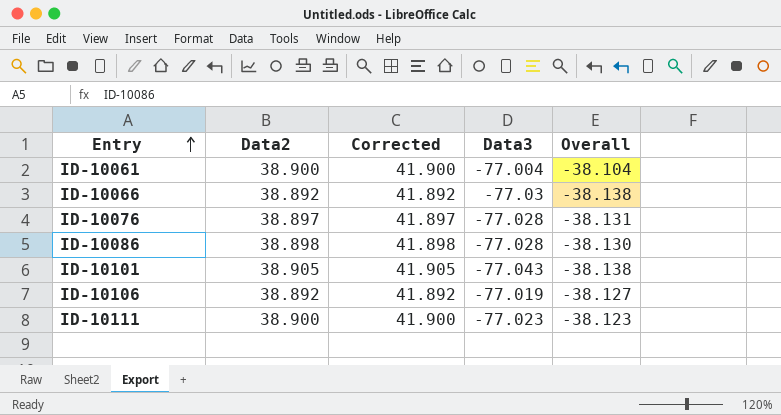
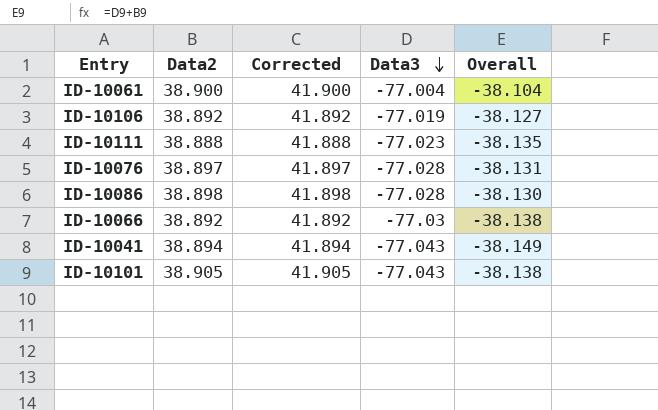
row order: Entry ascending -> Data3 descending
ID-10111 | Data2: 38.900 -> 38.888
ID-10111 | Corrected: 41.900 -> 41.888
ID-10111 | Overall: -38.123 -> -38.135
row ID-10041: none -> 38.894 | 41.894 | -77.043 | -38.149

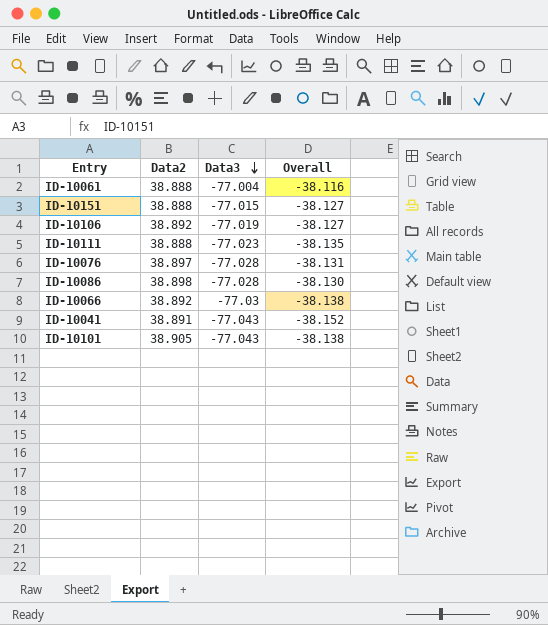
column Corrected | formula: [Data2] + 3 -> none
ID-10061 | Data2: 38.900 -> 38.888
ID-10061 | Overall: -38.104 -> -38.116
row ID-10151: none -> 38.888 | -77.015 | -38.127
ID-10041 | Data2: 38.894 -> 38.891
ID-10041 | Overall: -38.149 -> -38.152

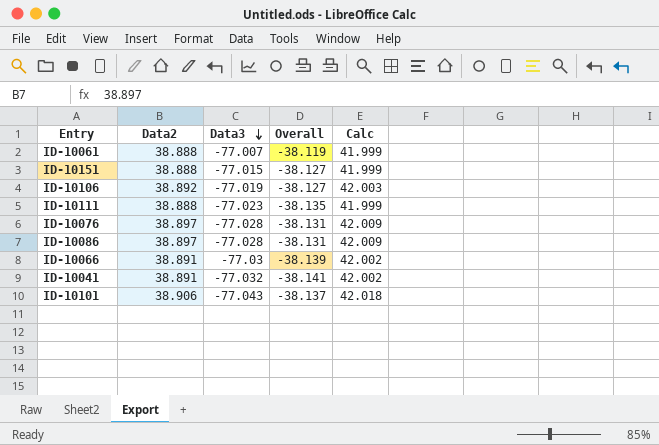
column Calc | formula: none -> [Data2] * 1.08
ID-10061 | Data3: -77.004 -> -77.007
ID-10061 | Overall: -38.116 -> -38.119
ID-10086 | Data2: 38.898 -> 38.897
ID-10086 | Overall: -38.130 -> -38.131
ID-10066 | Data2: 38.892 -> 38.891
ID-10066 | Overall: -38.138 -> -38.139
ID-10041 | Data3: -77.043 -> -77.032
ID-10041 | Overall: -38.152 -> -38.141
ID-10101 | Data2: 38.905 -> 38.906
ID-10101 | Overall: -38.138 -> -38.137

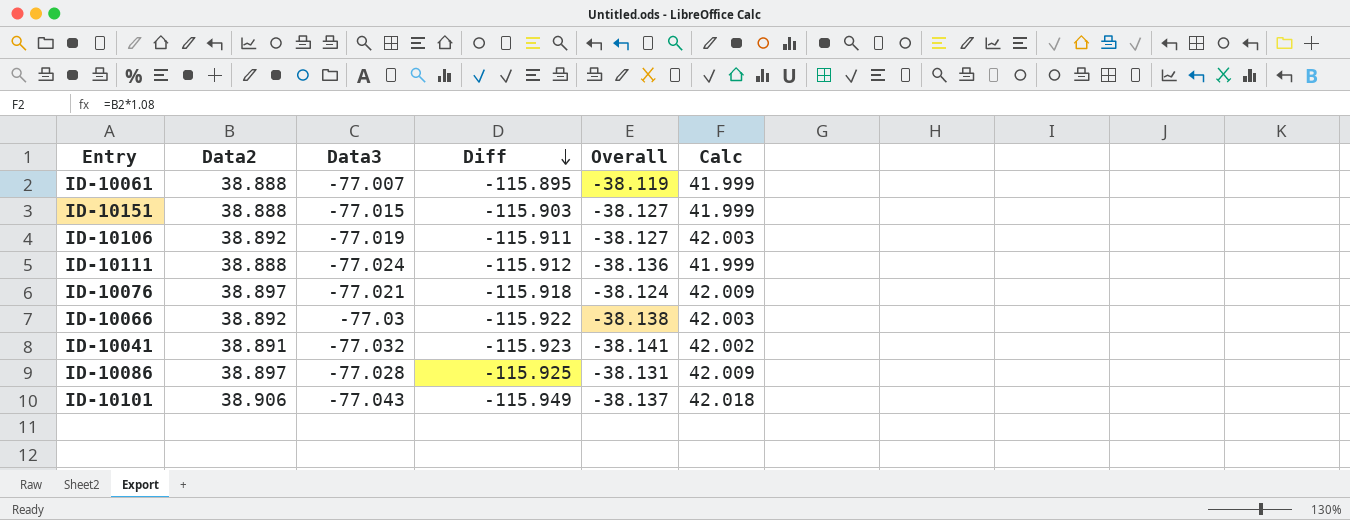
row order: Data3 descending -> Diff descending
column Diff | formula: none -> [Data3] - [Data2]
ID-10111 | Data3: -77.023 -> -77.024
ID-10111 | Overall: -38.135 -> -38.136
ID-10076 | Data3: -77.028 -> -77.021
ID-10076 | Overall: -38.131 -> -38.124
ID-10066 | Data2: 38.891 -> 38.892
ID-10066 | Overall: -38.139 -> -38.138
ID-10066 | Calc: 42.002 -> 42.003

